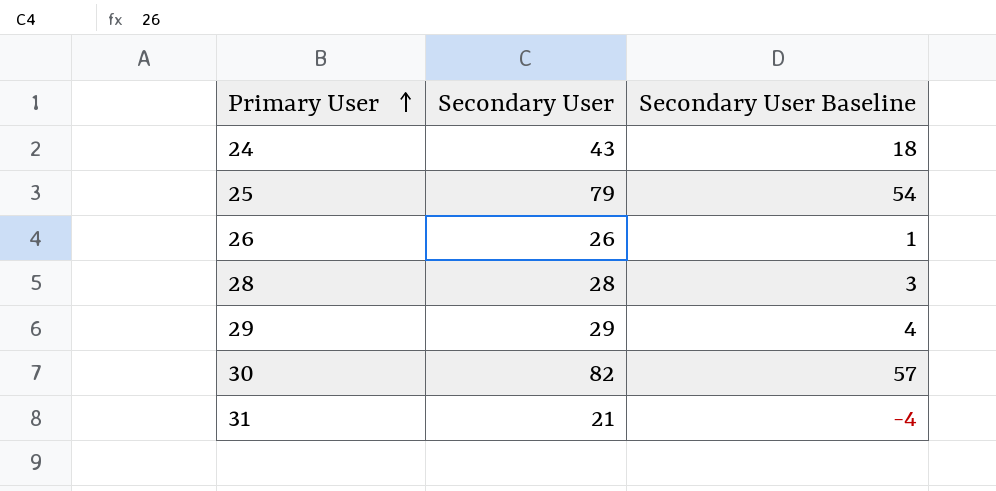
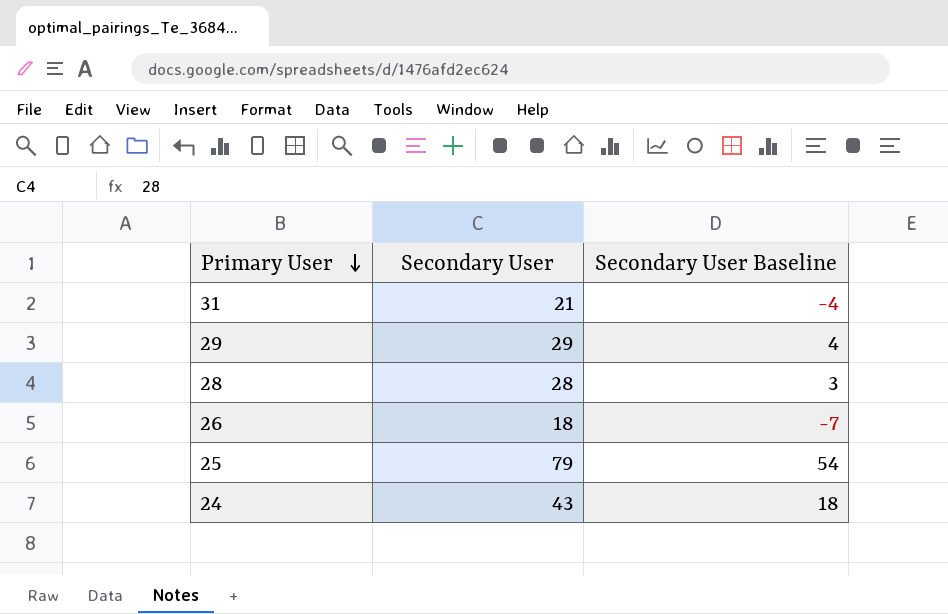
row order: Primary User ascending -> Primary User descending
row 30: 82 | 57 -> none
26 | Secondary User: 26 -> 18
26 | Secondary User Baseline: 1 -> -7

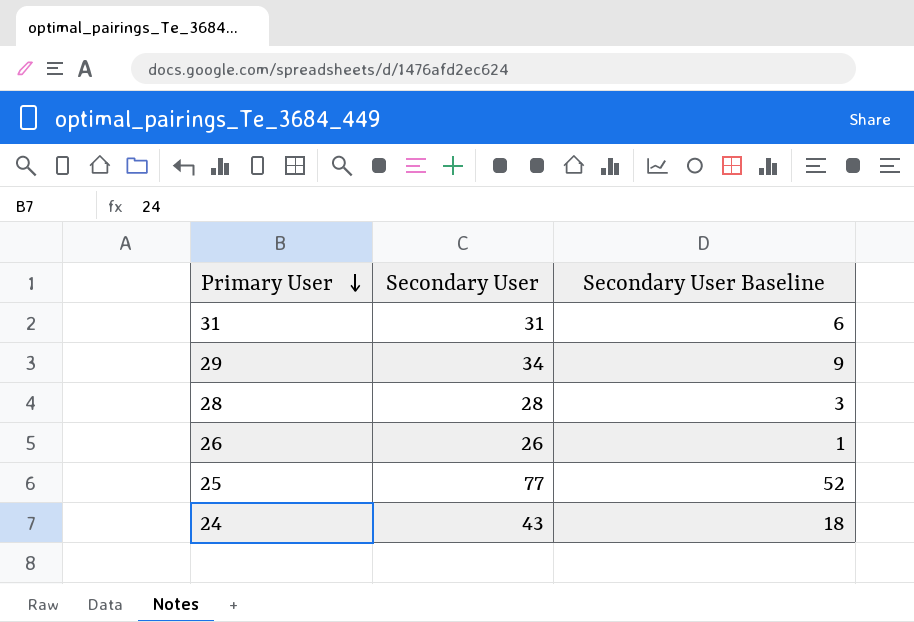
31 | Secondary User: 21 -> 31
31 | Secondary User Baseline: -4 -> 6
29 | Secondary User: 29 -> 34
29 | Secondary User Baseline: 4 -> 9
26 | Secondary User: 18 -> 26
26 | Secondary User Baseline: -7 -> 1
25 | Secondary User: 79 -> 77
25 | Secondary User Baseline: 54 -> 52

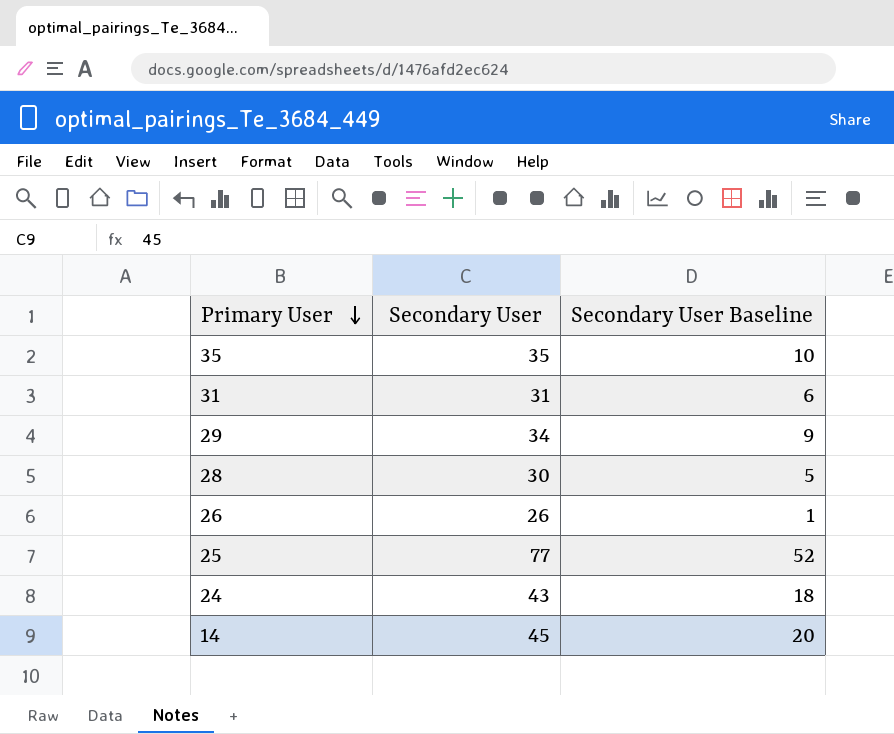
row 35: none -> 35 | 10
28 | Secondary User: 28 -> 30
28 | Secondary User Baseline: 3 -> 5
row 14: none -> 45 | 20

